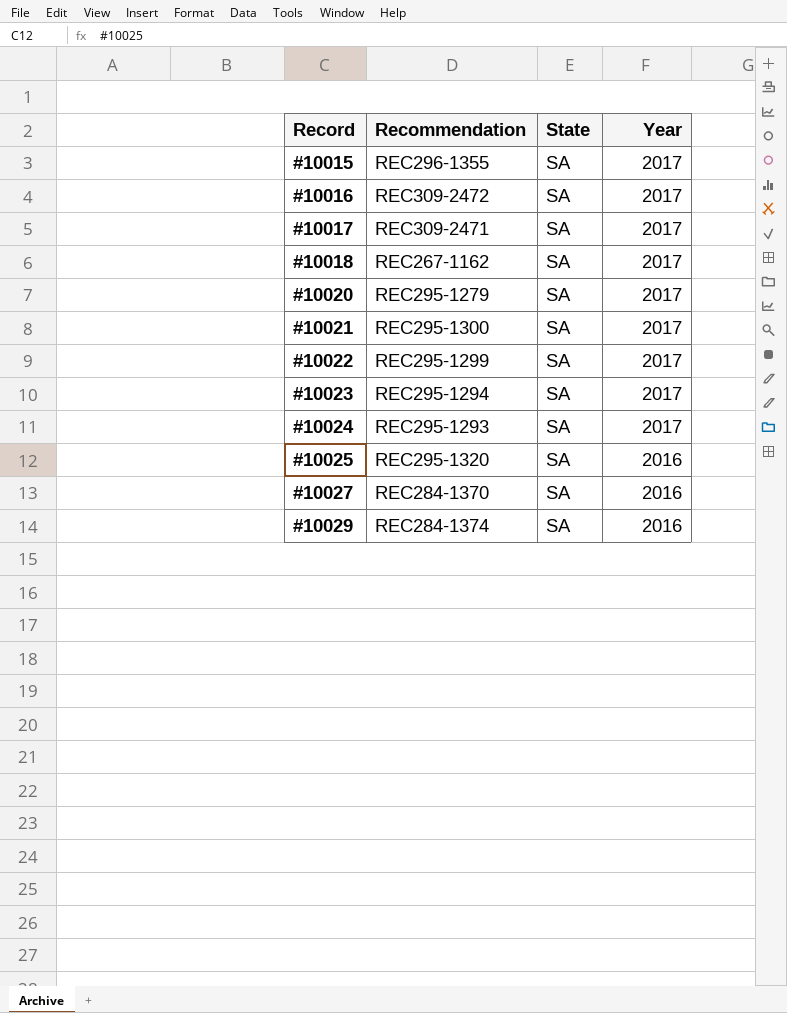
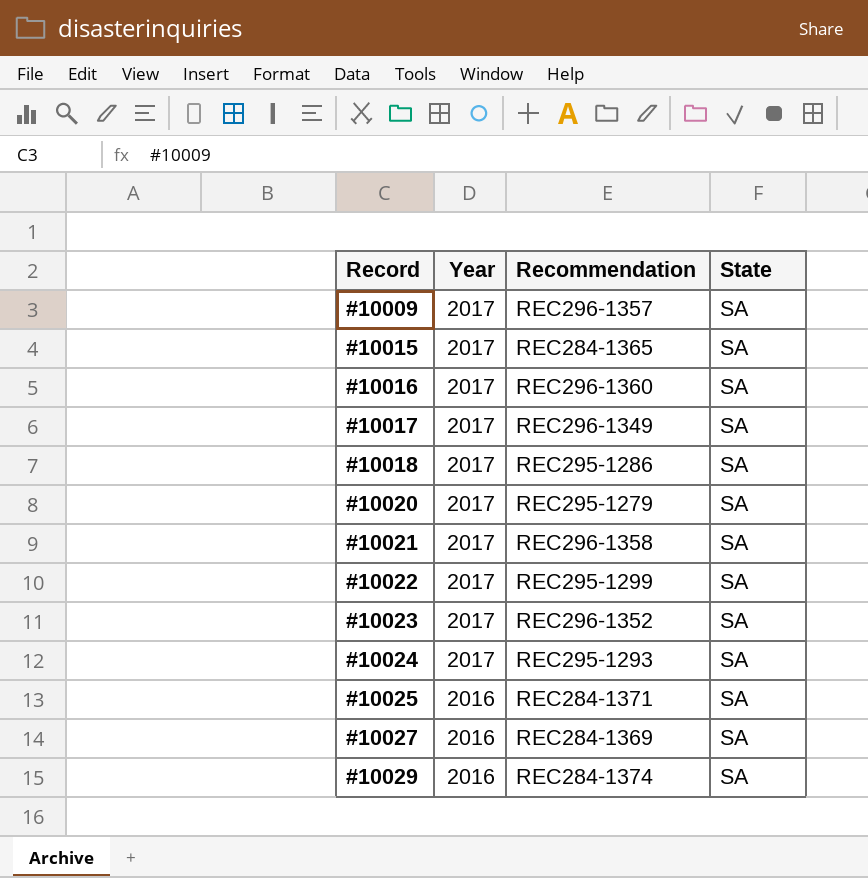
column Year | position: 4 -> 2
row #10009: none -> 2017 | REC296-1357 | SA
#10015 | Recommendation: REC296-1355 -> REC284-1365
#10016 | Recommendation: REC309-2472 -> REC296-1360
#10017 | Recommendation: REC309-2471 -> REC296-1349
#10018 | Recommendation: REC267-1162 -> REC295-1286
#10021 | Recommendation: REC295-1300 -> REC296-1358
#10023 | Recommendation: REC295-1294 -> REC296-1352
#10025 | Recommendation: REC295-1320 -> REC284-1371
#10027 | Recommendation: REC284-1370 -> REC284-1369

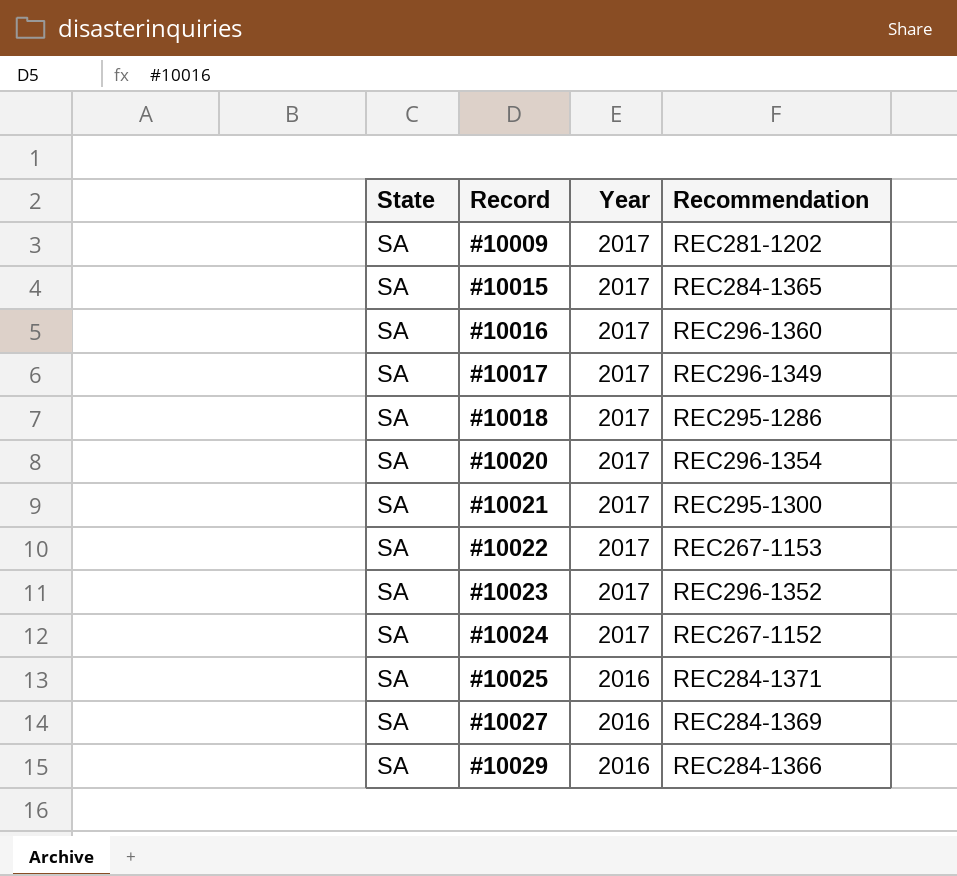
column State | position: 4 -> 1
#10009 | Recommendation: REC296-1357 -> REC281-1202
#10020 | Recommendation: REC295-1279 -> REC296-1354
#10021 | Recommendation: REC296-1358 -> REC295-1300
#10022 | Recommendation: REC295-1299 -> REC267-1153
#10024 | Recommendation: REC295-1293 -> REC267-1152
#10029 | Recommendation: REC284-1374 -> REC284-1366

